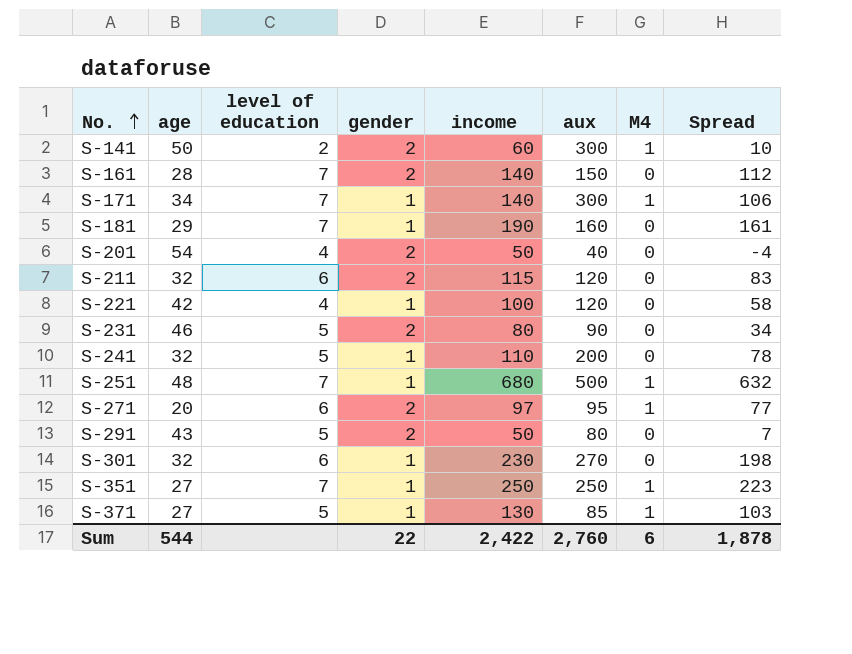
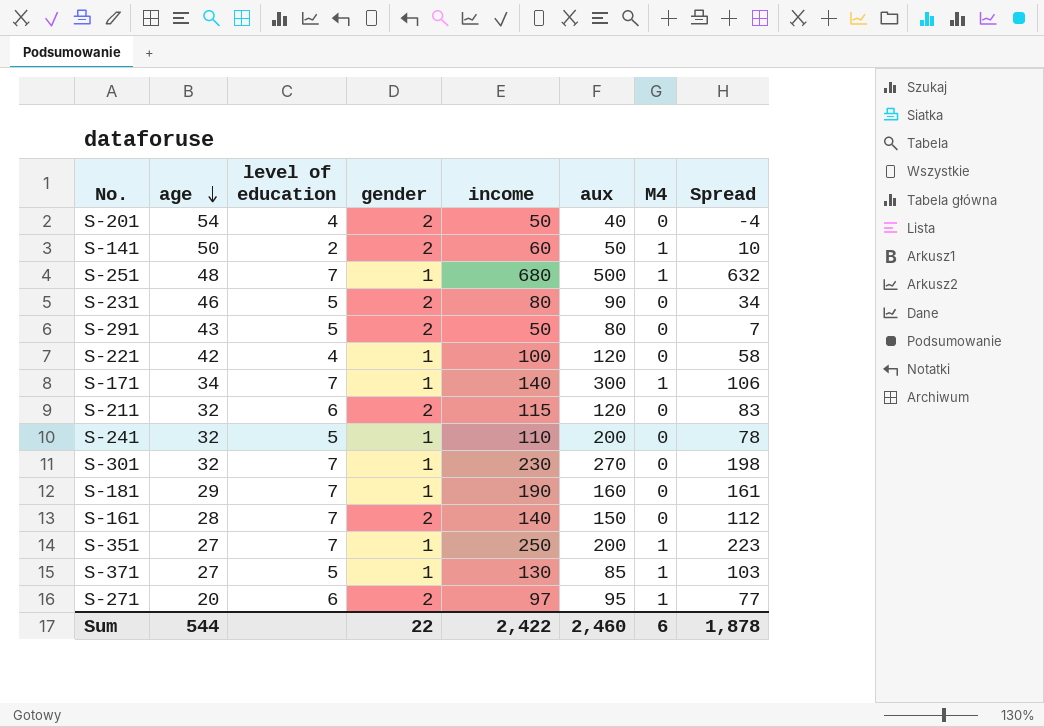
row order: No. ascending -> age descending
S-141 | aux: 300 -> 50
S-301 | level of education: 6 -> 7
S-351 | aux: 250 -> 200
Sum | aux: 2,760 -> 2,460

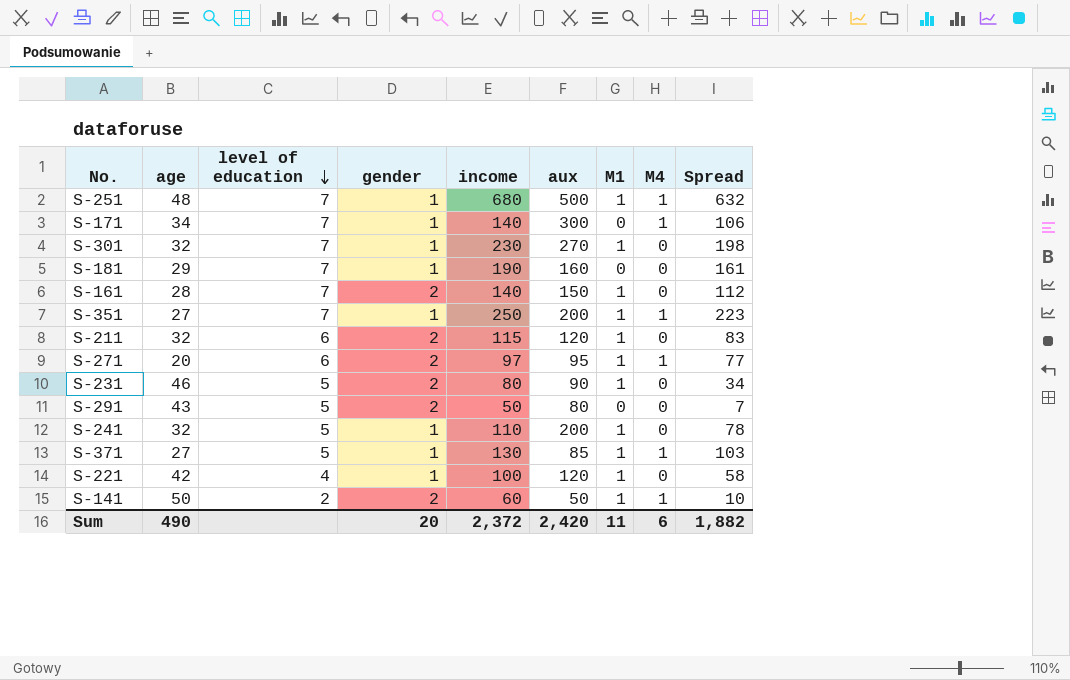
row order: age descending -> level of education descending
column M1 | position: none -> 7
row S-201: 54 | 4 | 2 | 50 | 40 | 0 | -4 -> none
Sum | age: 544 -> 490
Sum | gender: 22 -> 20
Sum | income: 2,422 -> 2,372
Sum | aux: 2,460 -> 2,420
Sum | Spread: 1,878 -> 1,882

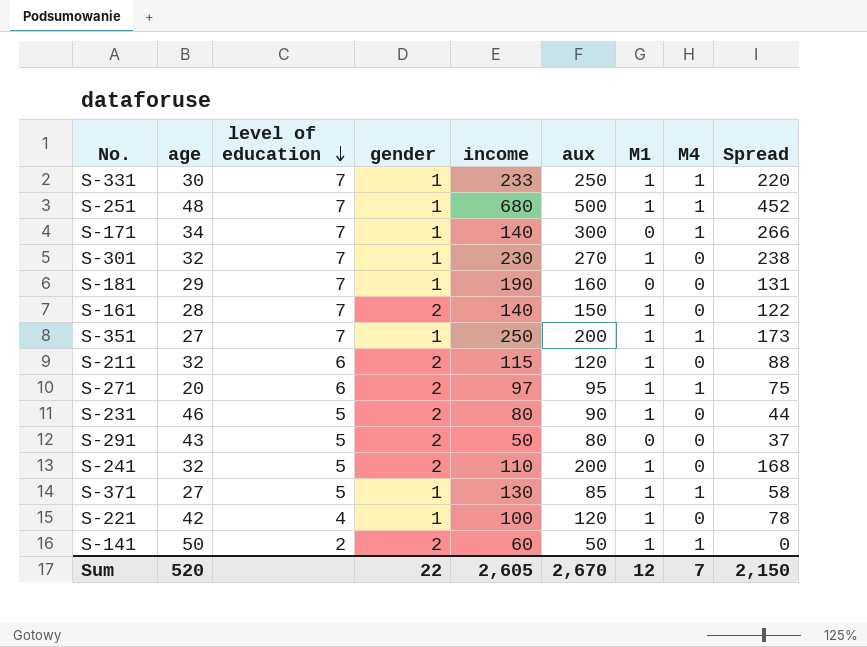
column Spread | formula: [income] - [age] -> [aux] - [age]
row S-331: none -> 30 | 7 | 1 | 233 | 250 | 1 | 1 | 220
S-241 | gender: 1 -> 2
Sum | age: 490 -> 520
Sum | gender: 20 -> 22
Sum | income: 2,372 -> 2,605
Sum | aux: 2,420 -> 2,670
Sum | M1: 11 -> 12
Sum | M4: 6 -> 7
Sum | Spread: 1,882 -> 2,150

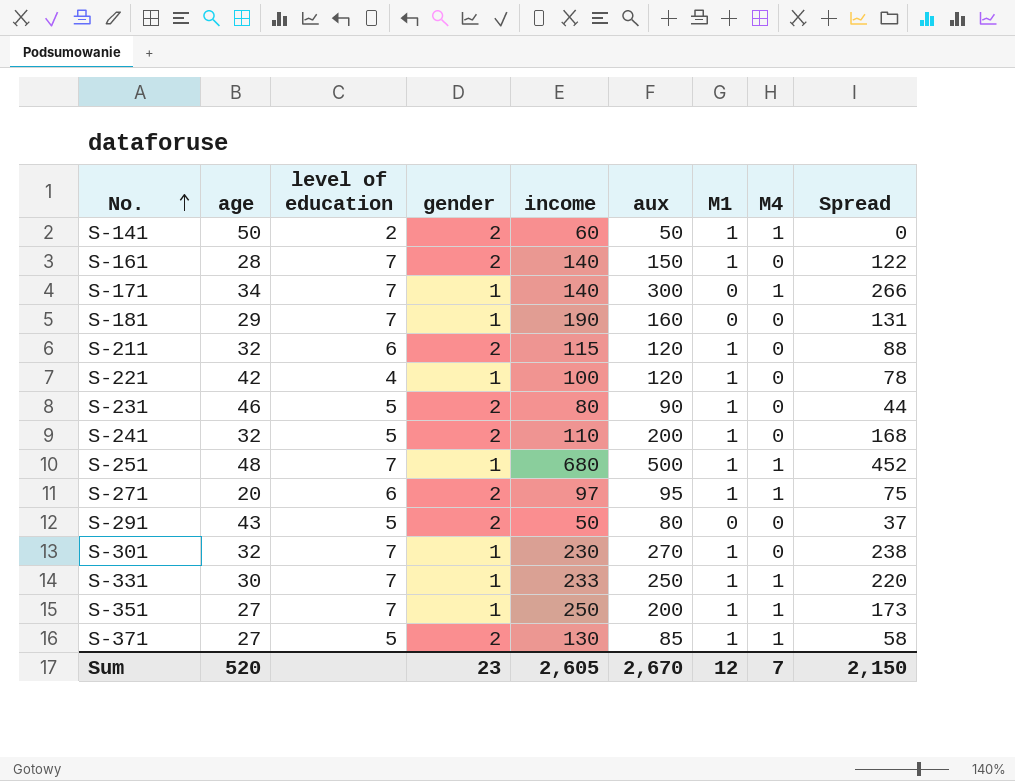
row order: level of education descending -> No. ascending
S-371 | gender: 1 -> 2
Sum | gender: 22 -> 23

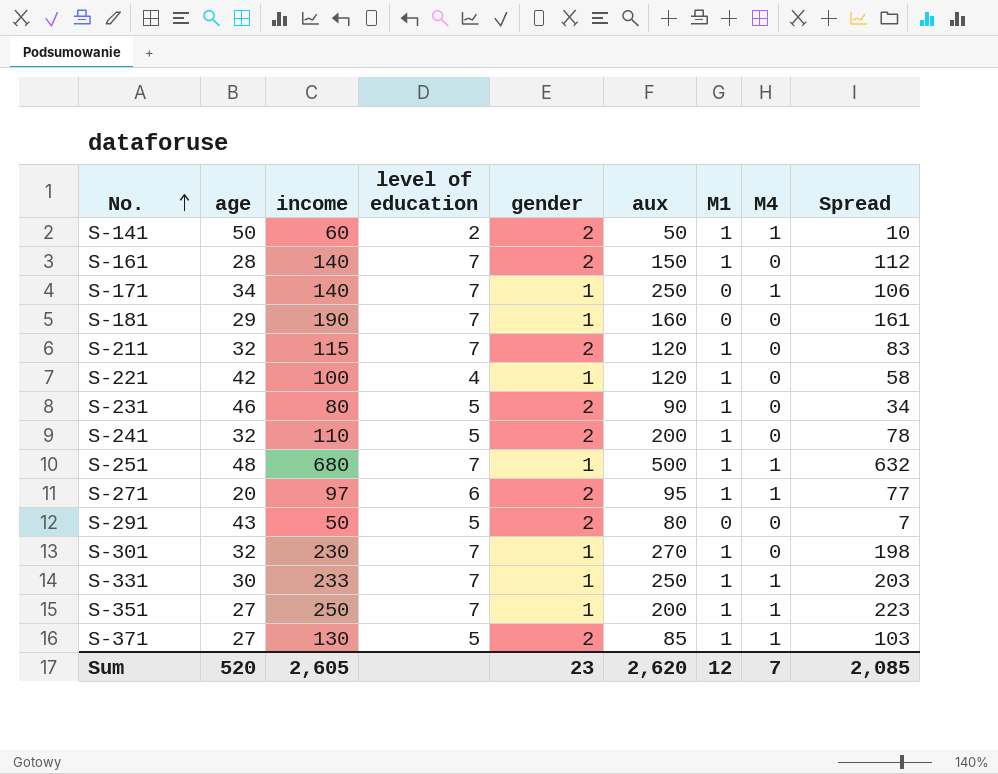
column income | position: 5 -> 3
column Spread | formula: [aux] - [age] -> [income] - [age]
S-171 | aux: 300 -> 250
S-211 | level of education: 6 -> 7
Sum | aux: 2,670 -> 2,620
Sum | Spread: 2,150 -> 2,085

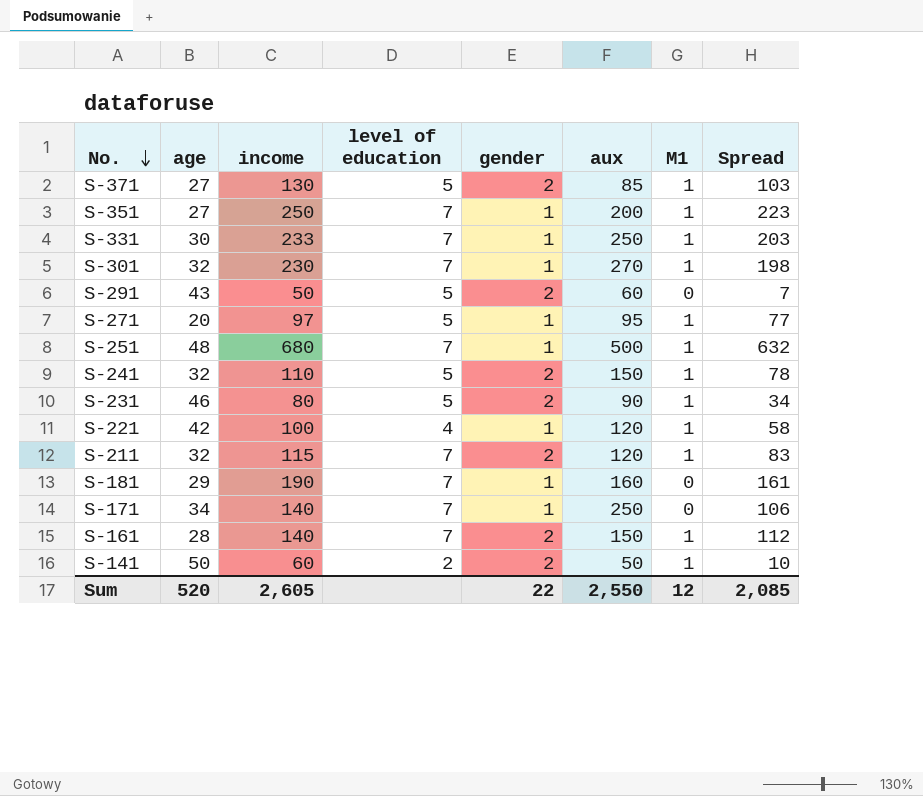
row order: No. ascending -> No. descending
column M4 | position: 8 -> none
S-291 | aux: 80 -> 60
S-271 | level of education: 6 -> 5
S-271 | gender: 2 -> 1
S-241 | aux: 200 -> 150
Sum | gender: 23 -> 22
Sum | aux: 2,620 -> 2,550

